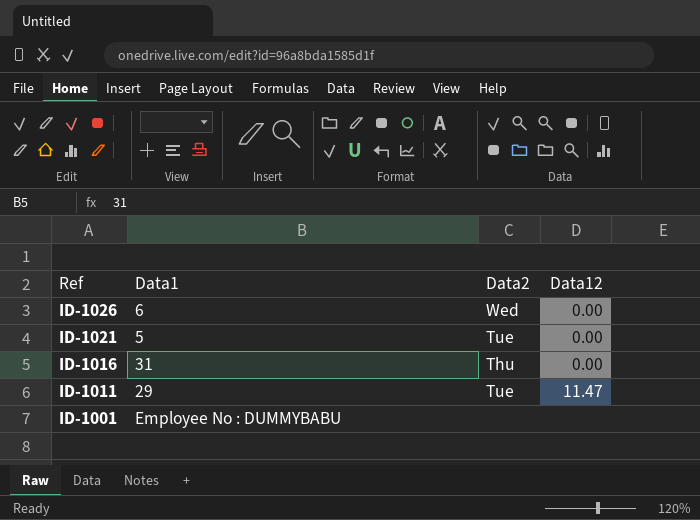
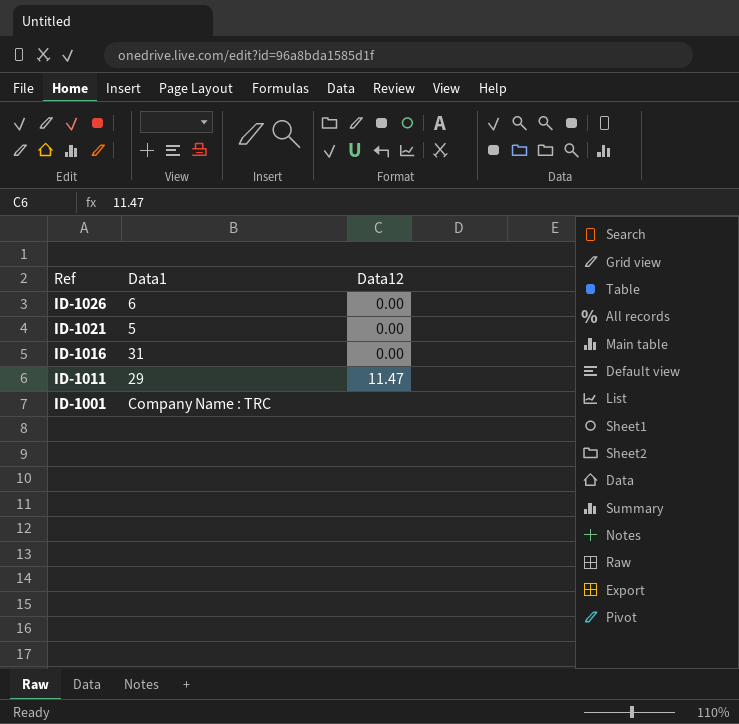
column Data2 | position: 3 -> none
ID-1001 | Data1: Employee No : DUMMYBABU -> Company Name : TRC

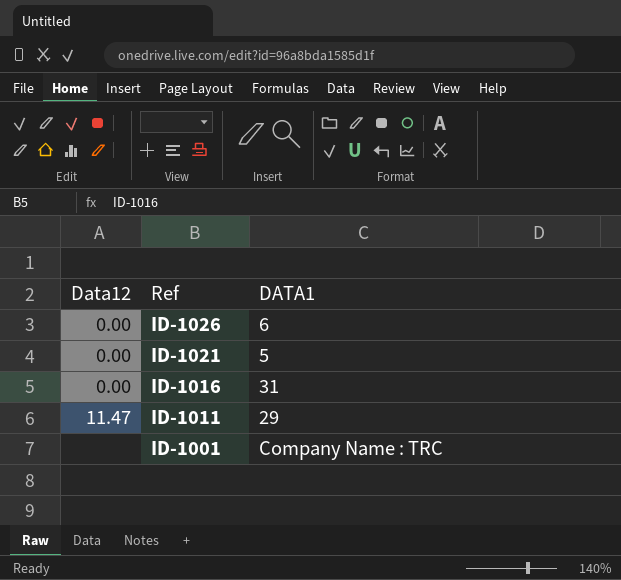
column Data12 | position: 3 -> 1
column name: Data1 -> DATA1

